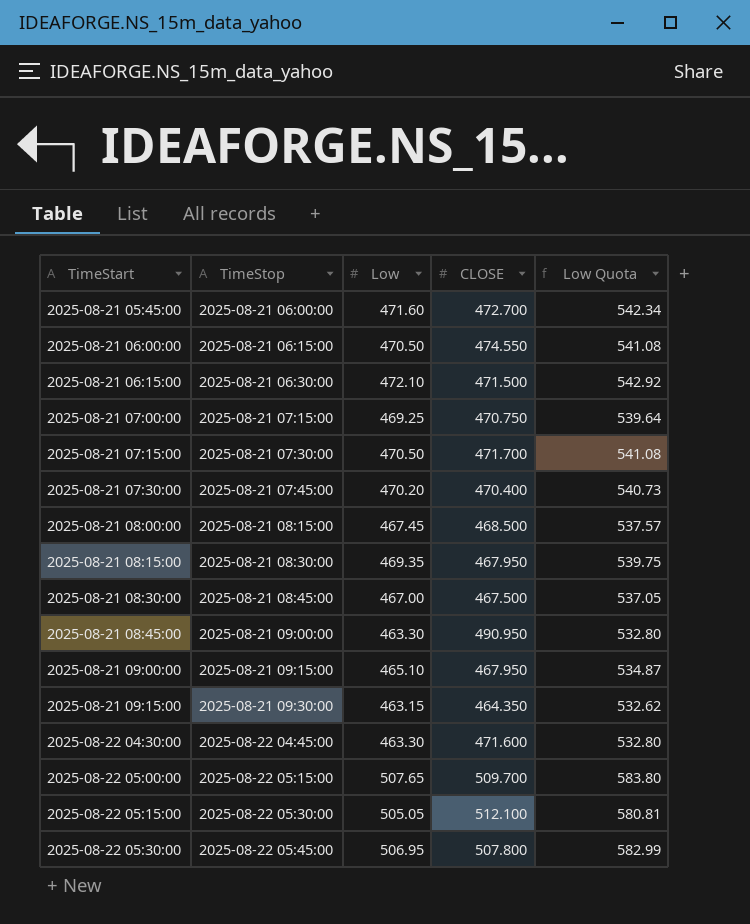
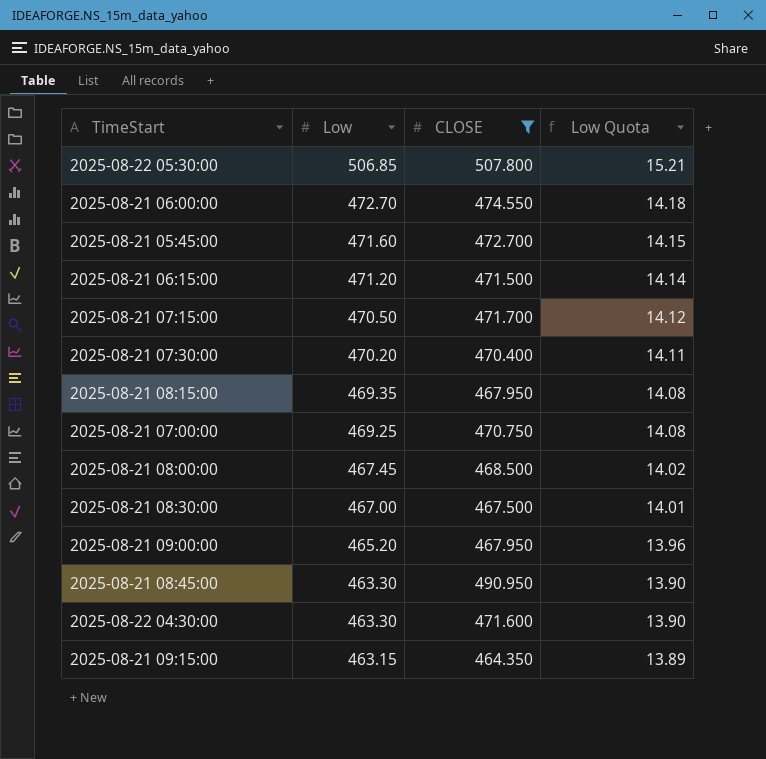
filter: none -> CLOSE <= 507.800
row order: TimeStart ascending -> Low descending
column TimeStop | position: 2 -> none
column Low Quota | formula: [Low] * 1.15 -> [Low] * 0.03
2025-08-22 05:30:00 | Low: 506.95 -> 506.85
2025-08-21 06:00:00 | Low: 470.50 -> 472.70
2025-08-21 06:15:00 | Low: 472.10 -> 471.20
2025-08-21 09:00:00 | Low: 465.10 -> 465.20

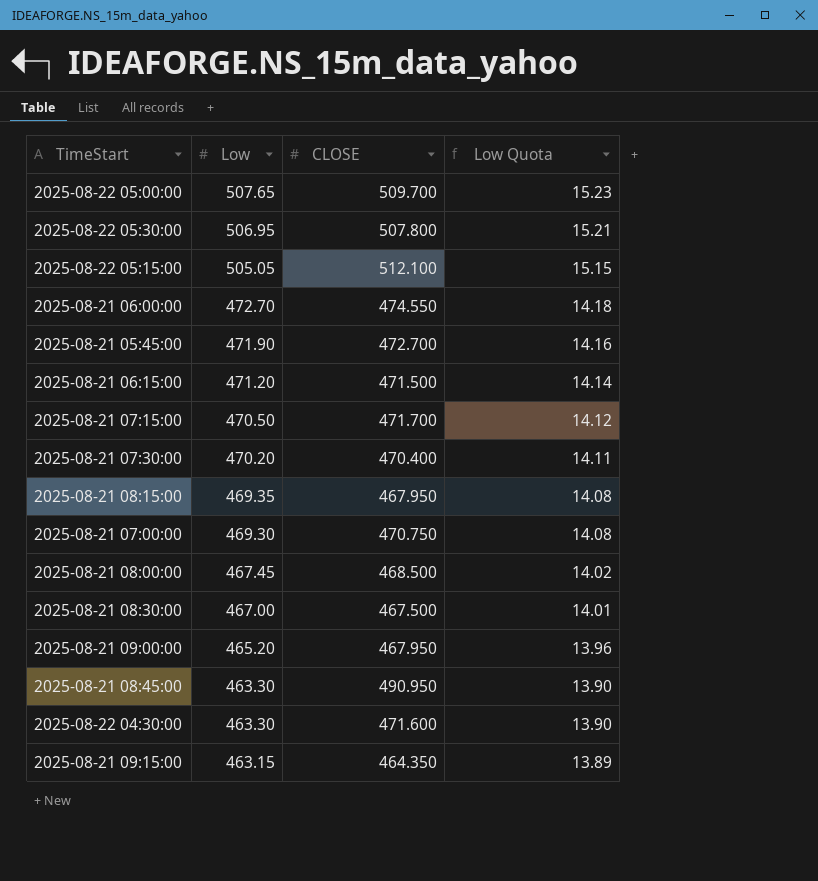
filter: CLOSE <= 507.800 -> none
2025-08-22 05:30:00 | Low: 506.85 -> 506.95
2025-08-21 05:45:00 | Low: 471.60 -> 471.90
2025-08-21 05:45:00 | Low Quota: 14.15 -> 14.16
2025-08-21 07:00:00 | Low: 469.25 -> 469.30

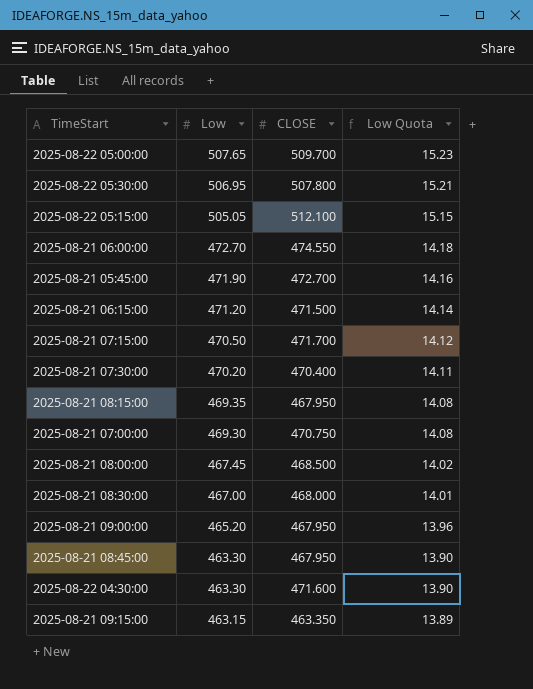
2025-08-21 08:30:00 | CLOSE: 467.500 -> 468.000
2025-08-21 08:45:00 | CLOSE: 490.950 -> 467.950
2025-08-21 09:15:00 | CLOSE: 464.350 -> 463.350

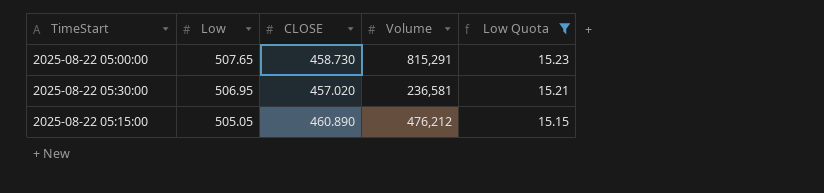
filter: none -> Low Quota >= 15.15
column Volume | position: none -> 4
2025-08-22 05:00:00 | CLOSE: 509.700 -> 458.730
2025-08-22 05:30:00 | CLOSE: 507.800 -> 457.020
2025-08-22 05:15:00 | CLOSE: 512.100 -> 460.890

